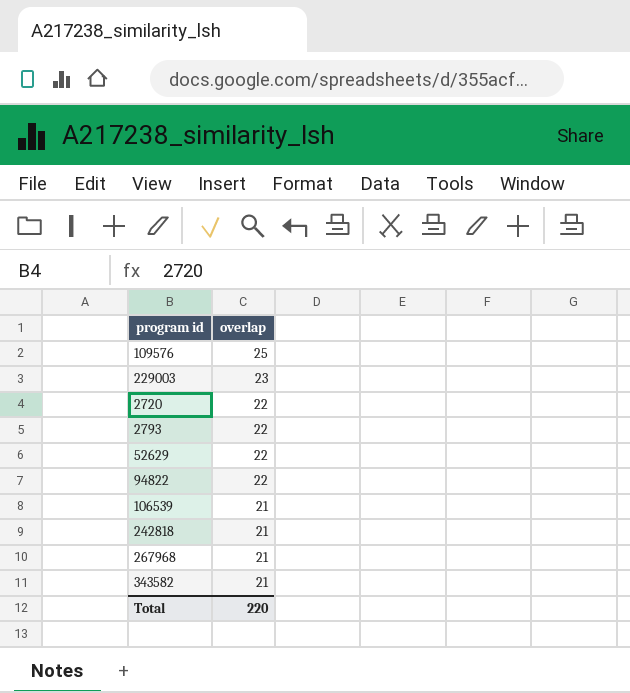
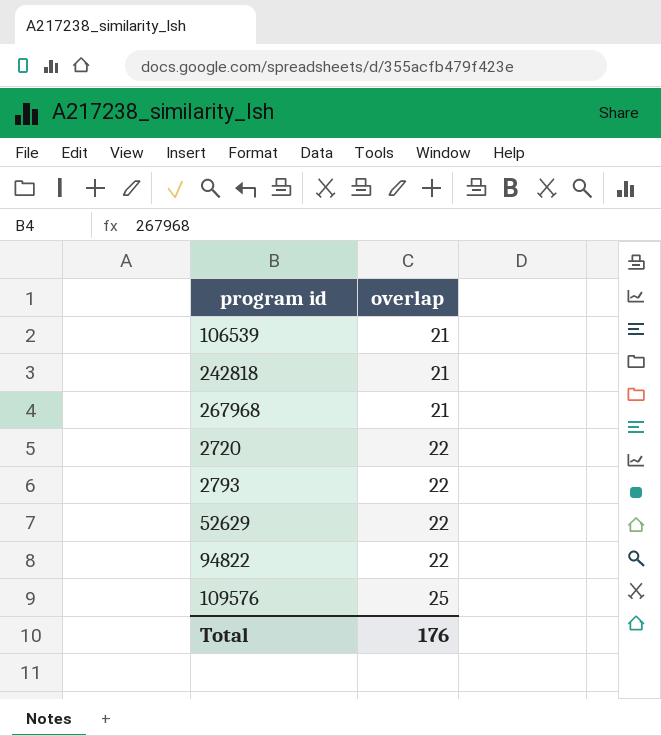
row order: overlap descending -> overlap ascending
row 229003: 23 -> none
row 343582: 21 -> none
Total | overlap: 220 -> 176

